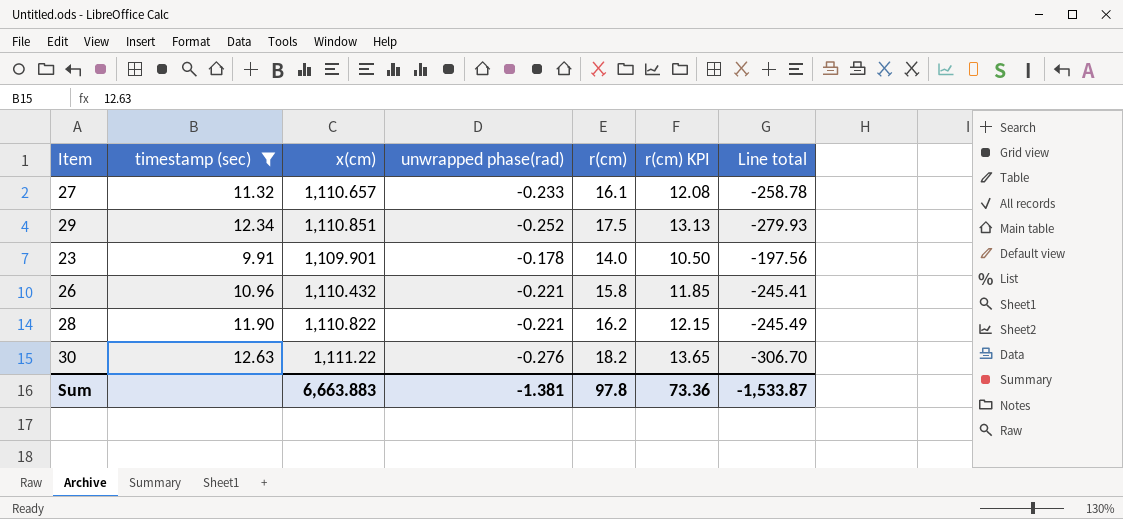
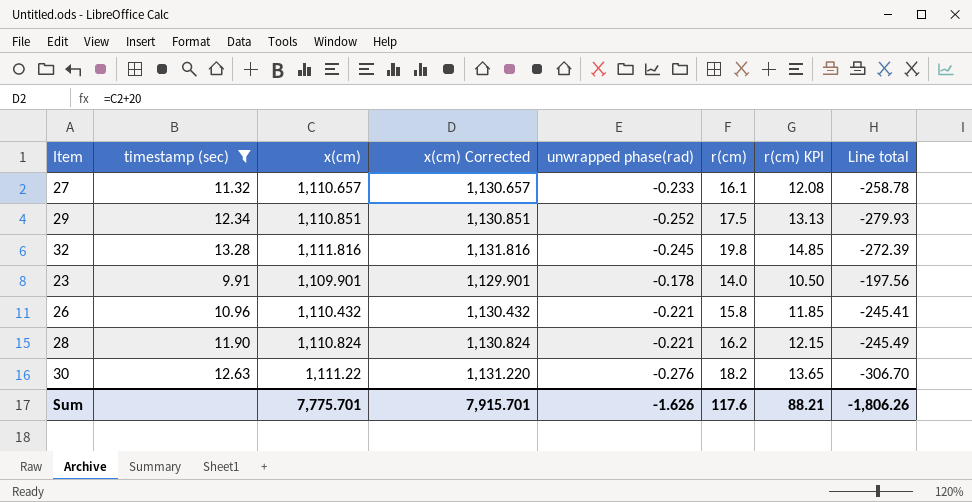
column x(cm) Corrected | formula: none -> [x(cm)] + 20
row 32: none -> 13.28 | 1,111.816 | 1,131.816 | -0.245 | 19.8 | 14.85 | -272.39
28 | x(cm): 1,110.822 -> 1,110.824
Sum | x(cm): 6,663.883 -> 7,775.701
Sum | unwrapped phase(rad): -1.381 -> -1.626
Sum | r(cm): 97.8 -> 117.6
Sum | r(cm) KPI: 73.36 -> 88.21
Sum | Line total: -1,533.87 -> -1,806.26

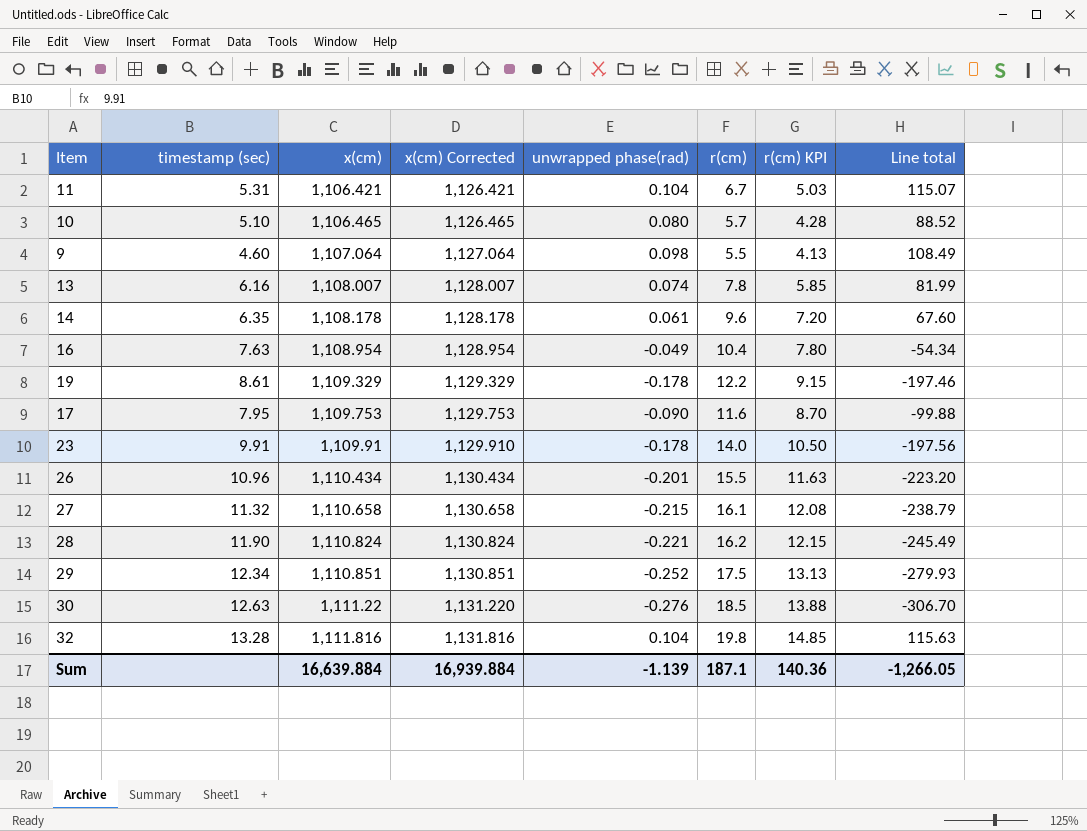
filter: timestamp (sec) >= 9.91 -> none
row order: none -> x(cm) ascending
23 | x(cm): 1,109.901 -> 1,109.91
23 | x(cm) Corrected: 1,129.901 -> 1,129.910
26 | x(cm): 1,110.432 -> 1,110.434
26 | x(cm) Corrected: 1,130.432 -> 1,130.434
26 | unwrapped phase(rad): -0.221 -> -0.201
26 | r(cm): 15.8 -> 15.5
26 | r(cm) KPI: 11.85 -> 11.63
26 | Line total: -245.41 -> -223.20
27 | x(cm): 1,110.657 -> 1,110.658
27 | x(cm) Corrected: 1,130.657 -> 1,130.658
27 | unwrapped phase(rad): -0.233 -> -0.215
27 | Line total: -258.78 -> -238.79
30 | r(cm): 18.2 -> 18.5
30 | r(cm) KPI: 13.65 -> 13.88
32 | unwrapped phase(rad): -0.245 -> 0.104
32 | Line total: -272.39 -> 115.63
Sum | x(cm): 7,775.701 -> 16,639.884
Sum | x(cm) Corrected: 7,915.701 -> 16,939.884
Sum | unwrapped phase(rad): -1.626 -> -1.139
Sum | r(cm): 117.6 -> 187.1
Sum | r(cm) KPI: 88.21 -> 140.36
Sum | Line total: -1,806.26 -> -1,266.05

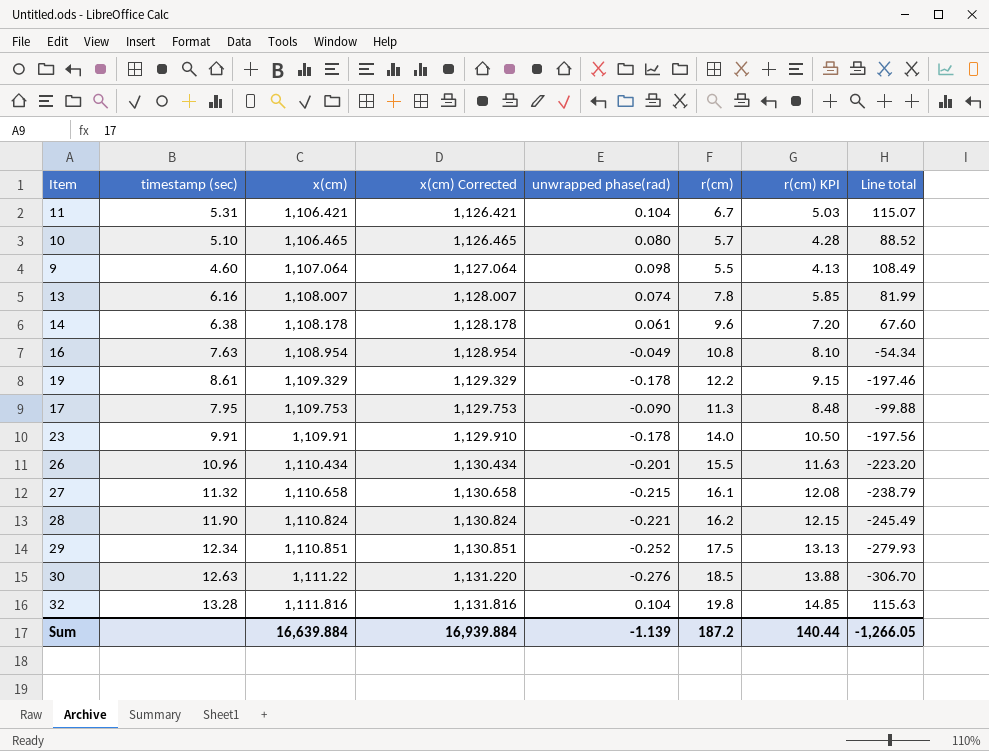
14 | timestamp (sec): 6.35 -> 6.38
16 | r(cm): 10.4 -> 10.8
16 | r(cm) KPI: 7.80 -> 8.10
17 | r(cm): 11.6 -> 11.3
17 | r(cm) KPI: 8.70 -> 8.48
Sum | r(cm): 187.1 -> 187.2
Sum | r(cm) KPI: 140.36 -> 140.44

